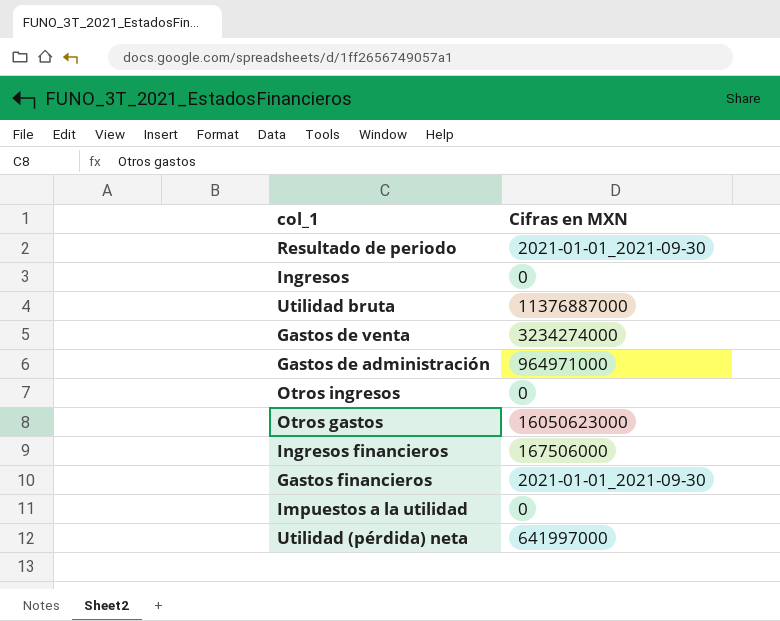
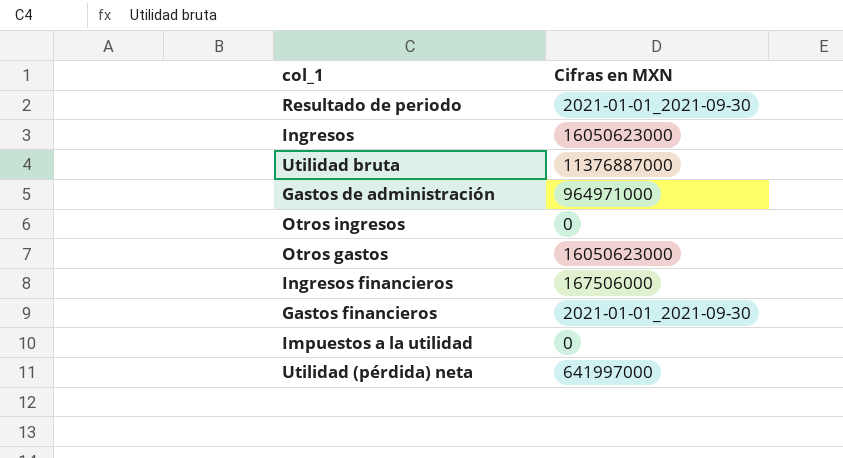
row Gastos de venta: 3234274000 -> none
Ingresos | Cifras en MXN: 0 -> 16050623000

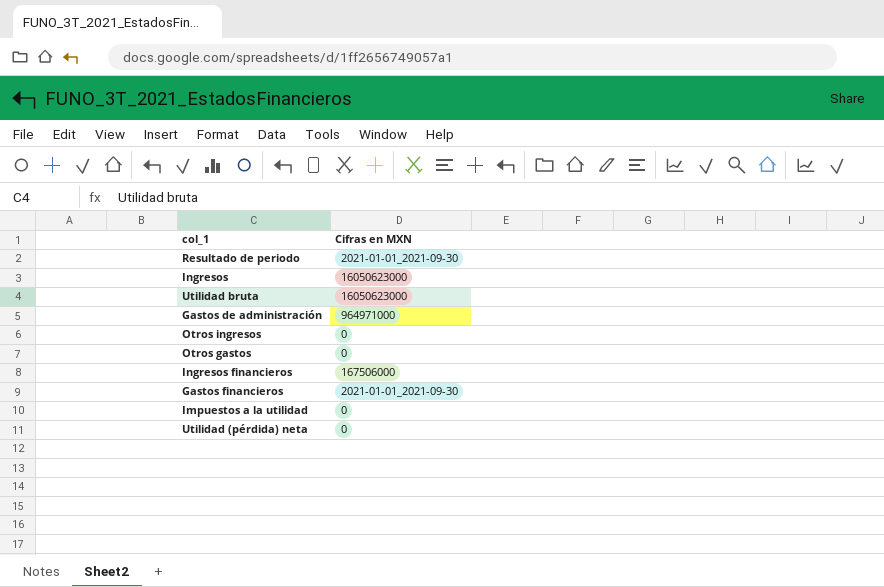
Utilidad bruta | Cifras en MXN: 11376887000 -> 16050623000
Otros gastos | Cifras en MXN: 16050623000 -> 0
Utilidad (pérdida) neta | Cifras en MXN: 641997000 -> 0

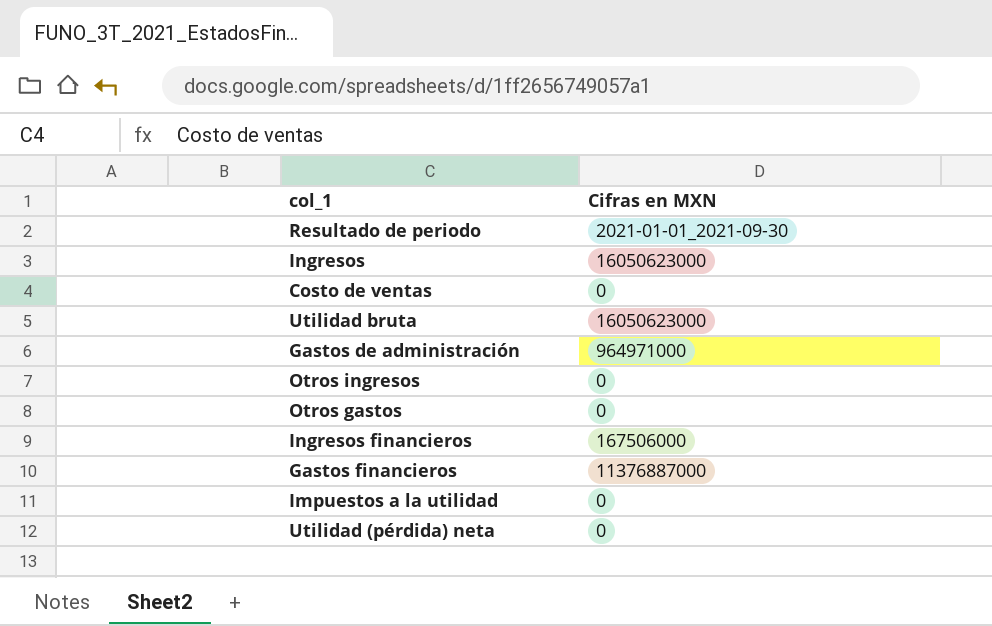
row Costo de ventas: none -> 0
Gastos financieros | Cifras en MXN: 2021-01-01_2021-09-30 -> 11376887000

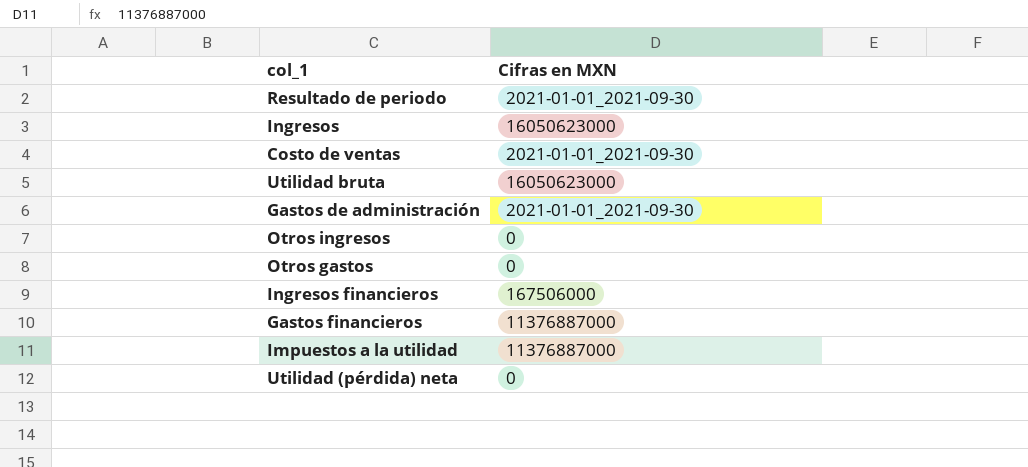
Costo de ventas | Cifras en MXN: 0 -> 2021-01-01_2021-09-30
Gastos de administración | Cifras en MXN: 964971000 -> 2021-01-01_2021-09-30
Impuestos a la utilidad | Cifras en MXN: 0 -> 11376887000

